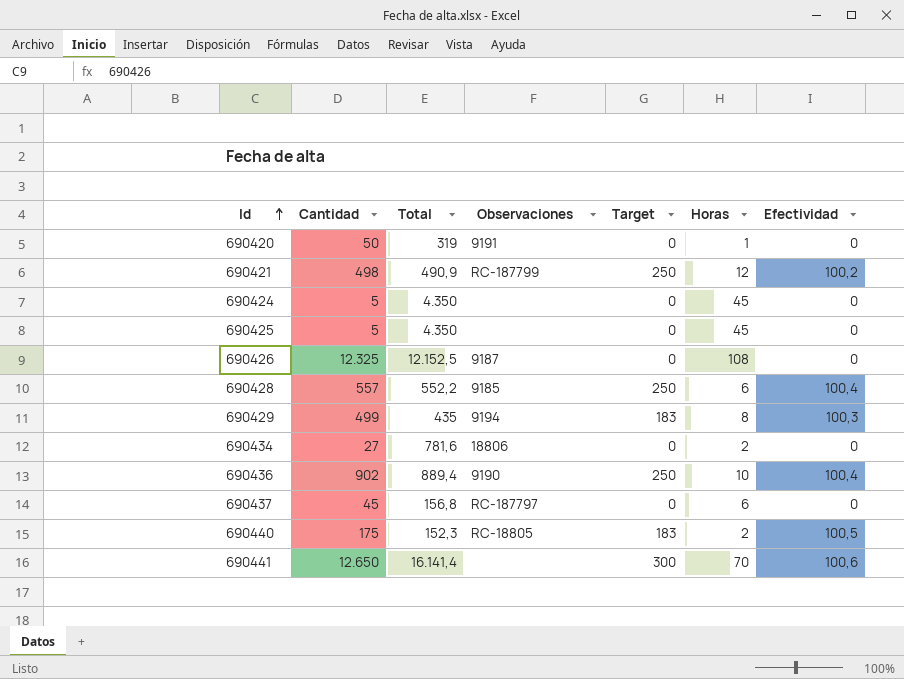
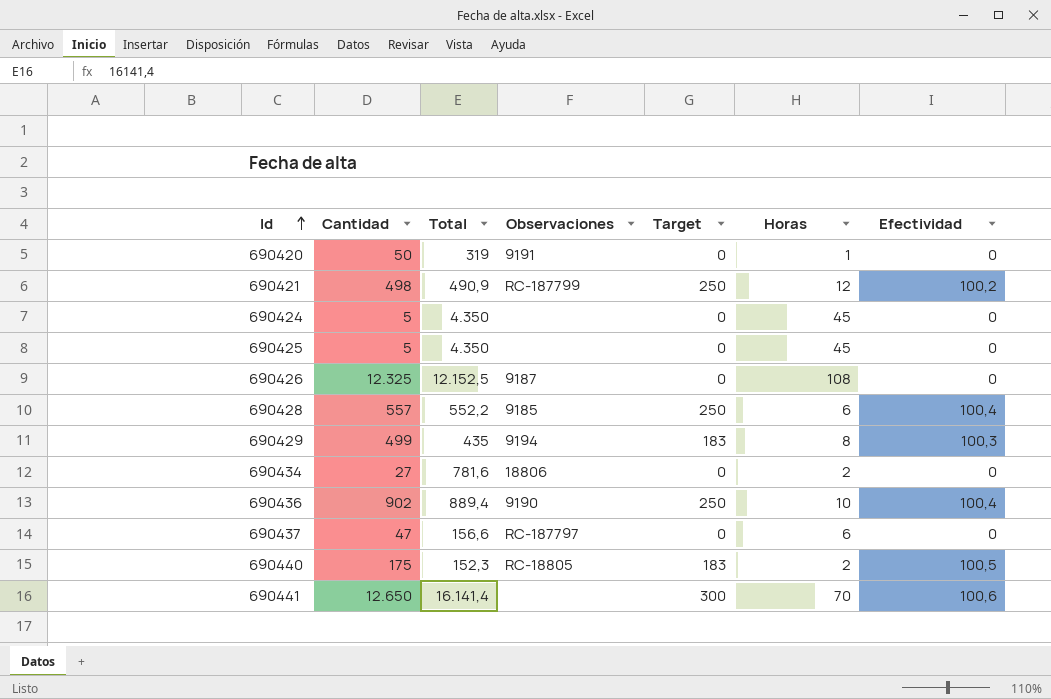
690437 | Cantidad: 45 -> 47
690437 | Total: 156,8 -> 156,6

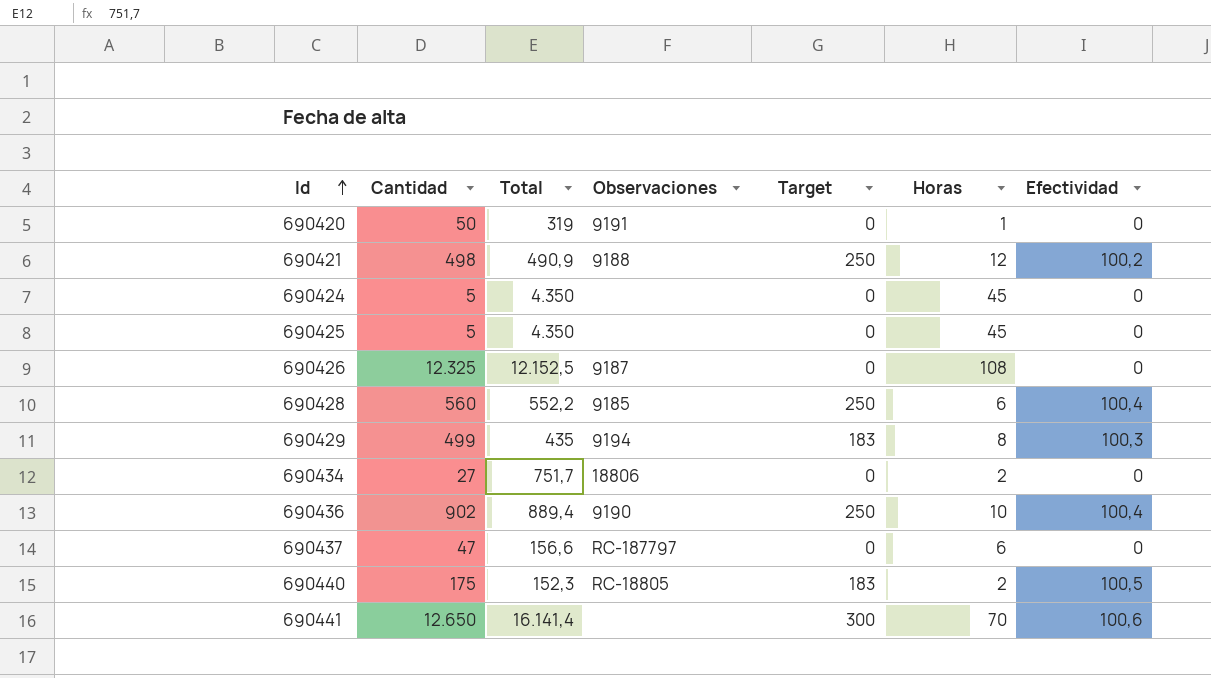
690421 | Observaciones: RC-187799 -> 9188
690428 | Cantidad: 557 -> 560
690434 | Total: 781,6 -> 751,7

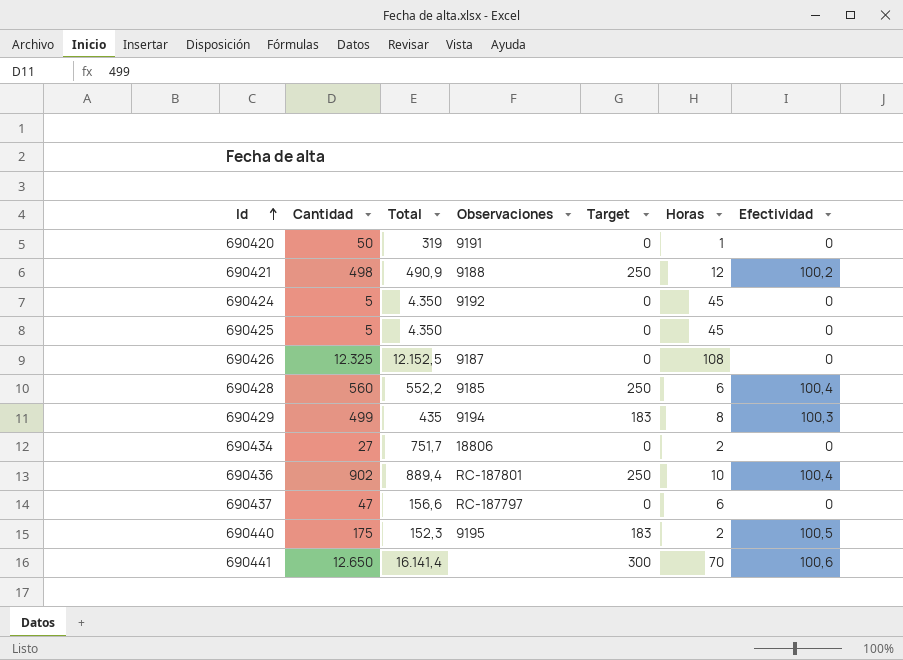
690424 | Observaciones: none -> 9192
690436 | Observaciones: 9190 -> RC-187801
690440 | Observaciones: RC-18805 -> 9195

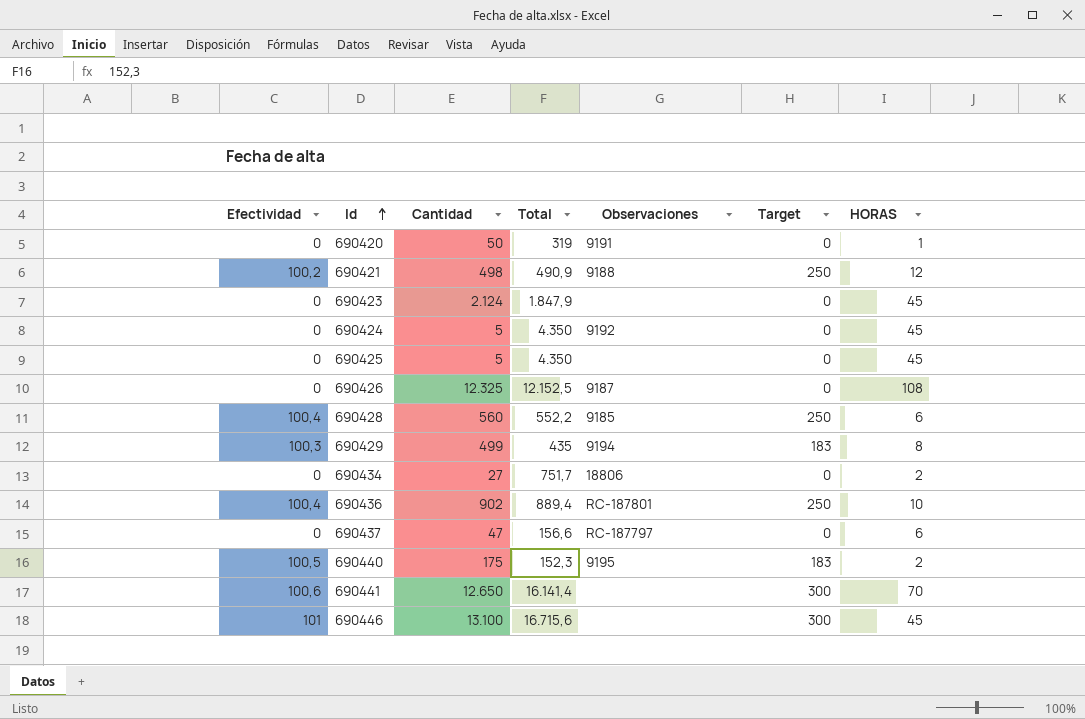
column Efectividad | position: 7 -> 1
column name: Horas -> HORAS
row 690423: none -> 0 | 2.124 | 1.847,9 | none | 0 | 45
row 690446: none -> 101 | 13.100 | 16.715,6 | none | 300 | 45

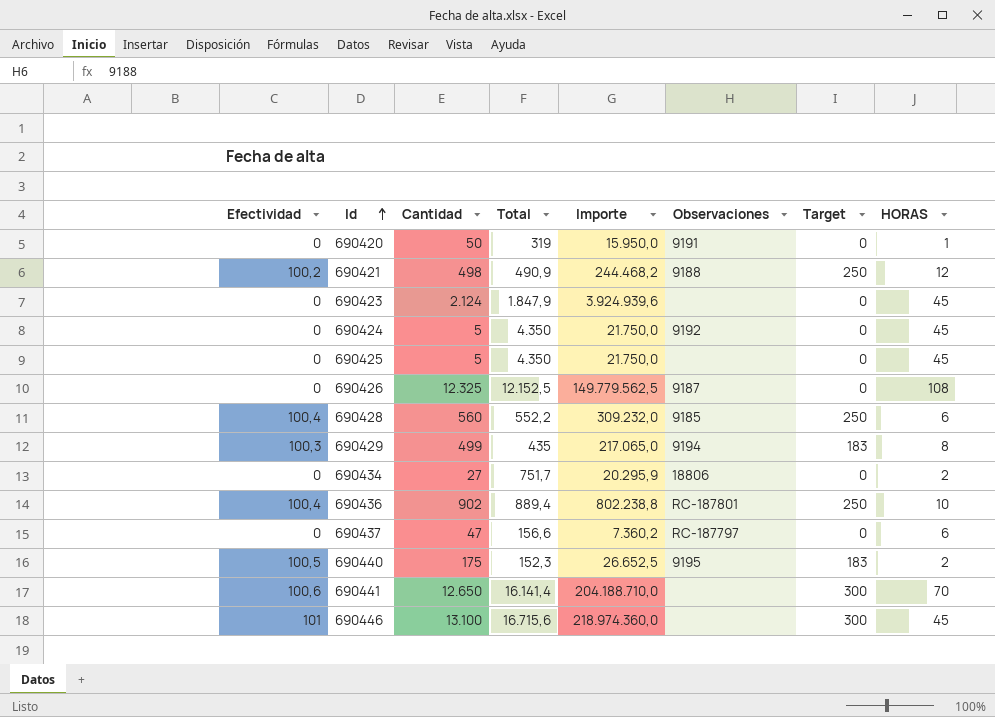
column Importe | formula: none -> [Cantidad] * [Total]

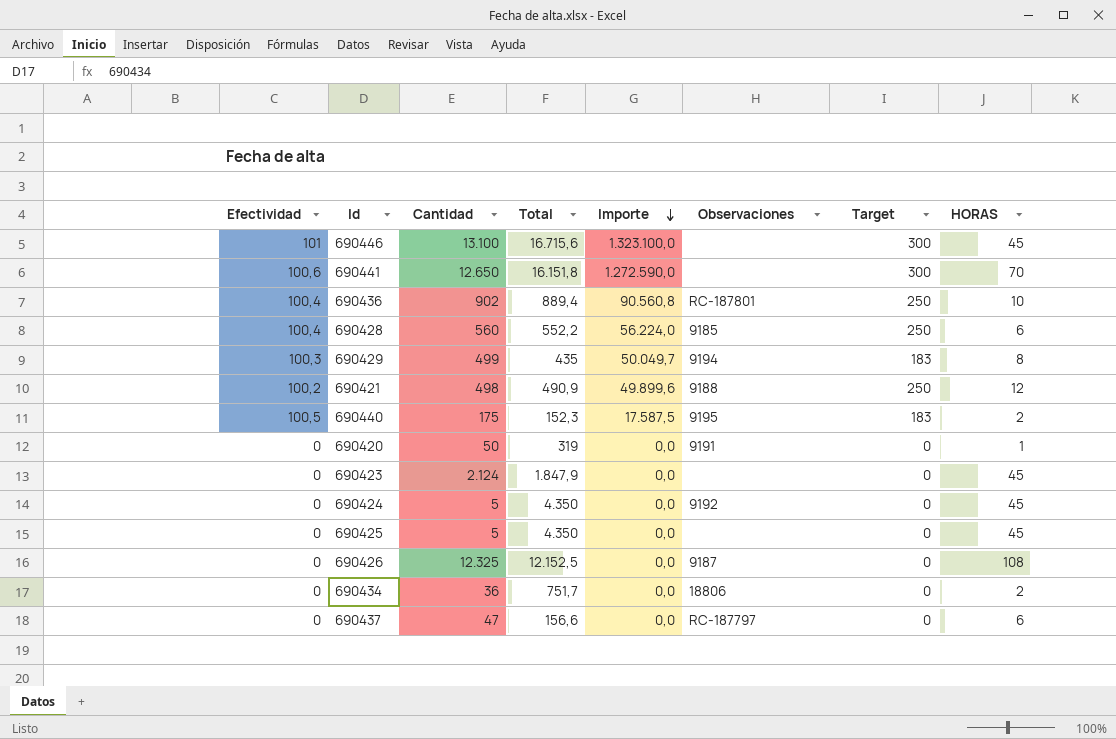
row order: Id ascending -> Importe descending
column Importe | formula: [Cantidad] * [Total] -> [Efectividad] * [Cantidad]
690441 | Total: 16.141,4 -> 16.151,8
690434 | Cantidad: 27 -> 36

